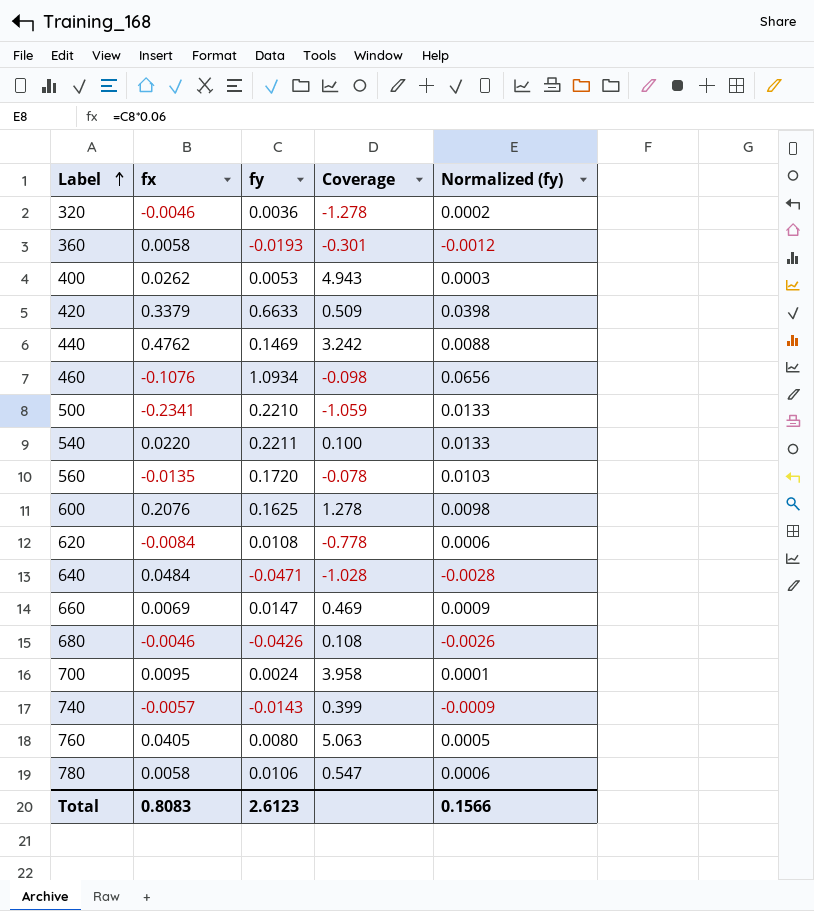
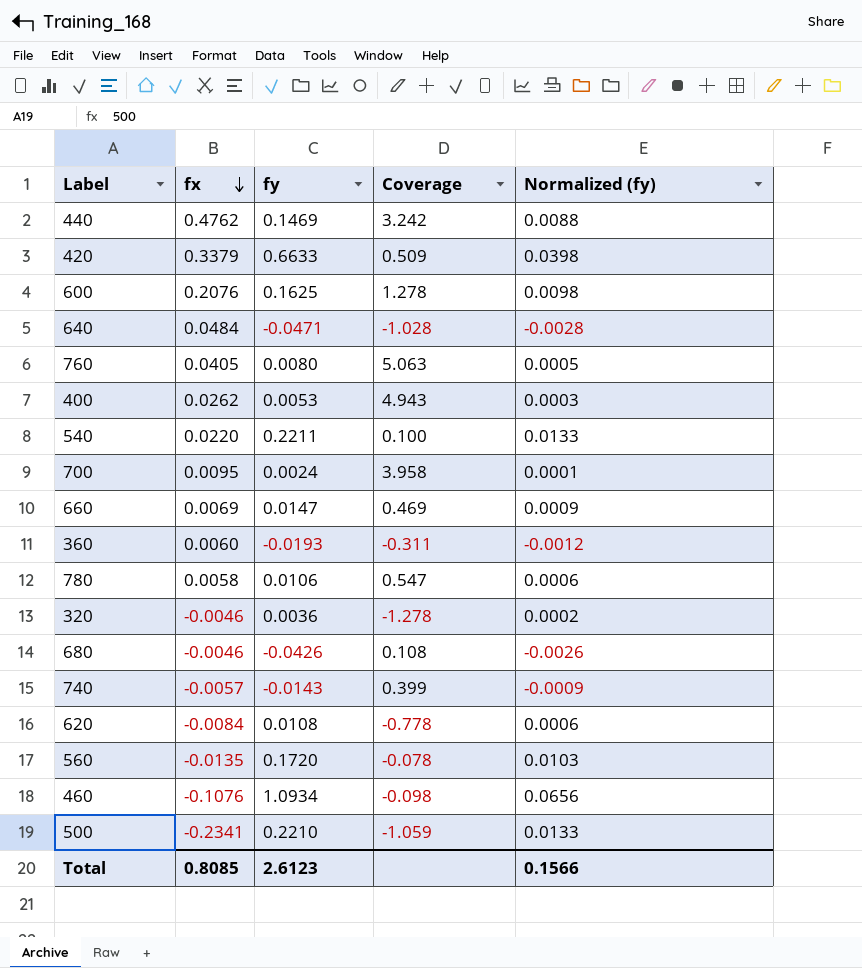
row order: Label ascending -> fx descending
360 | fx: 0.0058 -> 0.0060
360 | Coverage: -0.301 -> -0.311
Total | fx: 0.8083 -> 0.8085

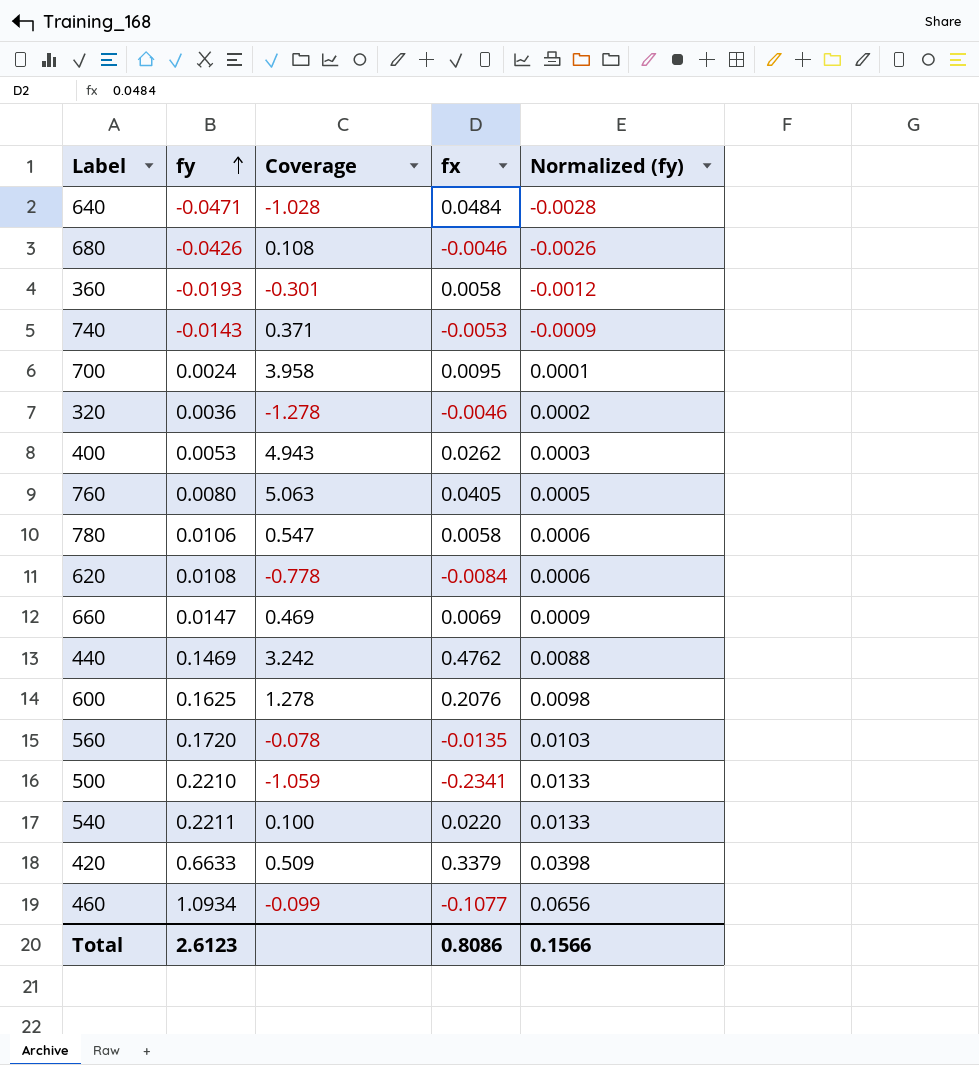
row order: fx descending -> fy ascending
column fx | position: 2 -> 4
360 | Coverage: -0.311 -> -0.301
360 | fx: 0.0060 -> 0.0058
740 | Coverage: 0.399 -> 0.371
740 | fx: -0.0057 -> -0.0053
460 | Coverage: -0.098 -> -0.099
460 | fx: -0.1076 -> -0.1077
Total | fx: 0.8085 -> 0.8086

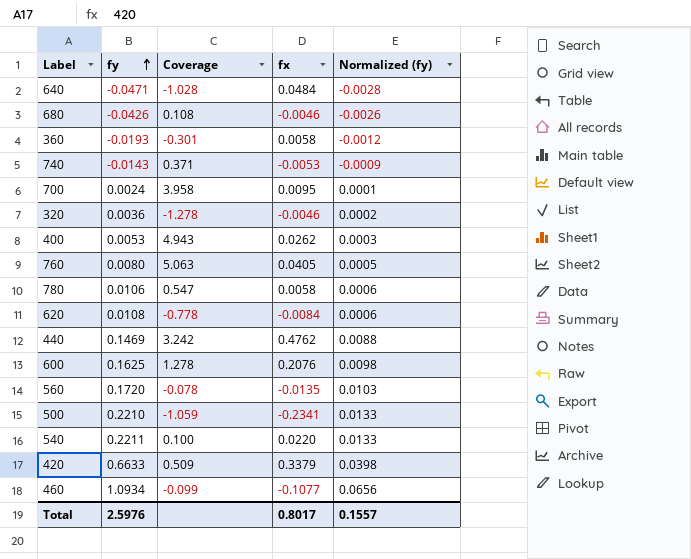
row 660: 0.0147 | 0.469 | 0.0069 | 0.0009 -> none
Total | fy: 2.6123 -> 2.5976
Total | fx: 0.8086 -> 0.8017
Total | Normalized (fy): 0.1566 -> 0.1557

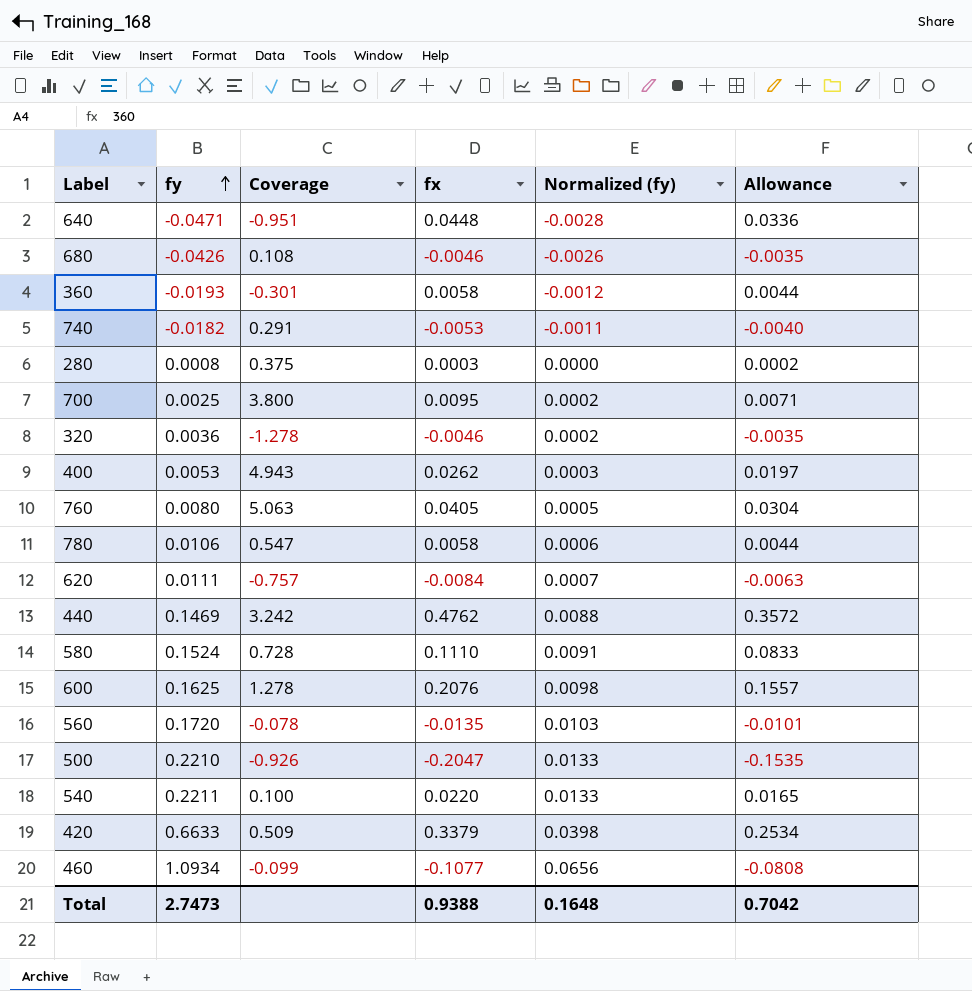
column Allowance | formula: none -> [fx] * 0.75
640 | Coverage: -1.028 -> -0.951
640 | fx: 0.0484 -> 0.0448
740 | fy: -0.0143 -> -0.0182
740 | Coverage: 0.371 -> 0.291
740 | Normalized (fy): -0.0009 -> -0.0011
row 280: none -> 0.0008 | 0.375 | 0.0003 | 0.0000 | 0.0002
700 | fy: 0.0024 -> 0.0025
700 | Coverage: 3.958 -> 3.800
700 | Normalized (fy): 0.0001 -> 0.0002
620 | fy: 0.0108 -> 0.0111
620 | Coverage: -0.778 -> -0.757
620 | Normalized (fy): 0.0006 -> 0.0007
row 580: none -> 0.1524 | 0.728 | 0.1110 | 0.0091 | 0.0833
500 | Coverage: -1.059 -> -0.926
500 | fx: -0.2341 -> -0.2047
Total | fy: 2.5976 -> 2.7473
Total | fx: 0.8017 -> 0.9388
Total | Normalized (fy): 0.1557 -> 0.1648

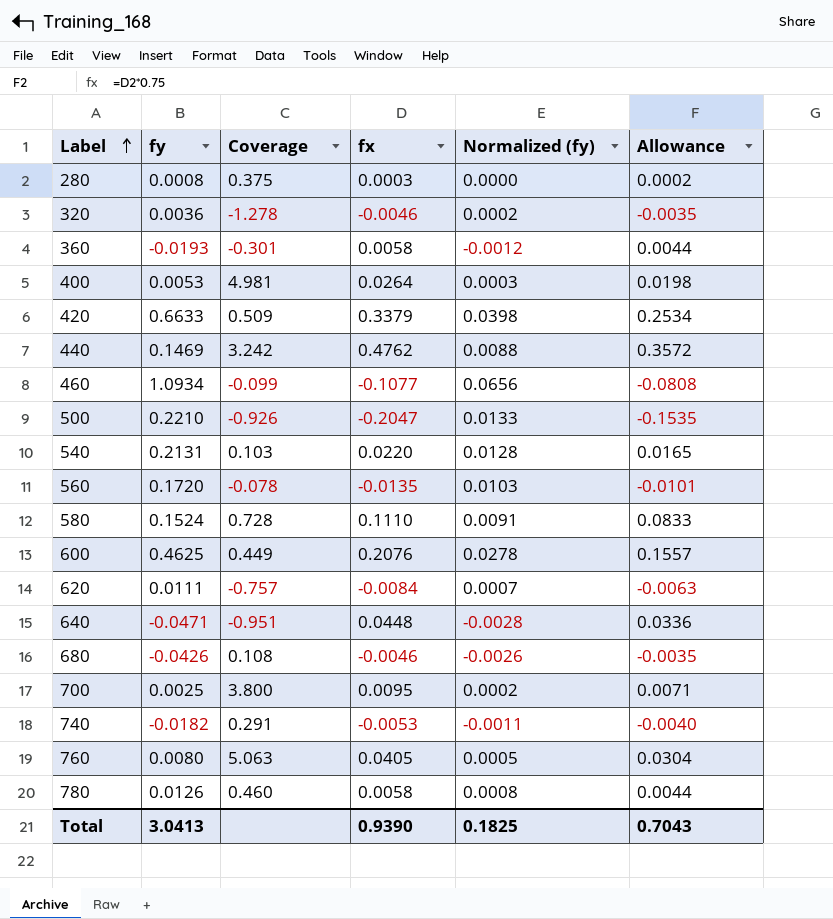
row order: fy ascending -> Label ascending
400 | Coverage: 4.943 -> 4.981
400 | fx: 0.0262 -> 0.0264
400 | Allowance: 0.0197 -> 0.0198
540 | fy: 0.2211 -> 0.2131
540 | Coverage: 0.100 -> 0.103
540 | Normalized (fy): 0.0133 -> 0.0128
600 | fy: 0.1625 -> 0.4625
600 | Coverage: 1.278 -> 0.449
600 | Normalized (fy): 0.0098 -> 0.0278
780 | fy: 0.0106 -> 0.0126
780 | Coverage: 0.547 -> 0.460
780 | Normalized (fy): 0.0006 -> 0.0008
Total | fy: 2.7473 -> 3.0413
Total | fx: 0.9388 -> 0.9390
Total | Normalized (fy): 0.1648 -> 0.1825
Total | Allowance: 0.7042 -> 0.7043

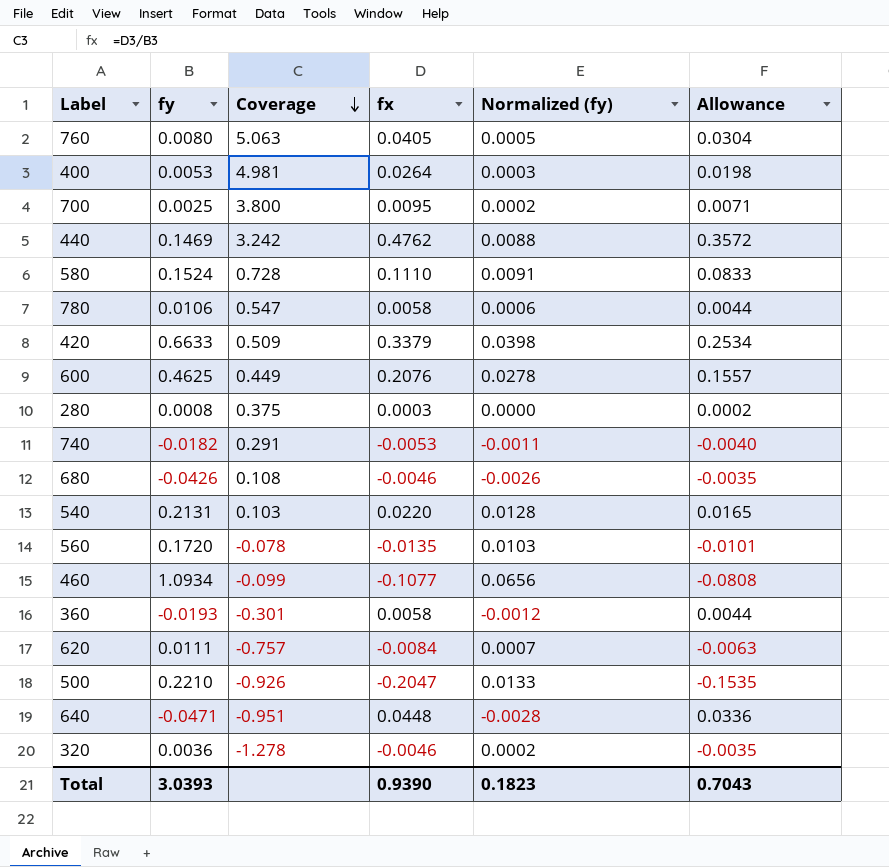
row order: Label ascending -> Coverage descending
780 | fy: 0.0126 -> 0.0106
780 | Coverage: 0.460 -> 0.547
780 | Normalized (fy): 0.0008 -> 0.0006
Total | fy: 3.0413 -> 3.0393
Total | Normalized (fy): 0.1825 -> 0.1823

